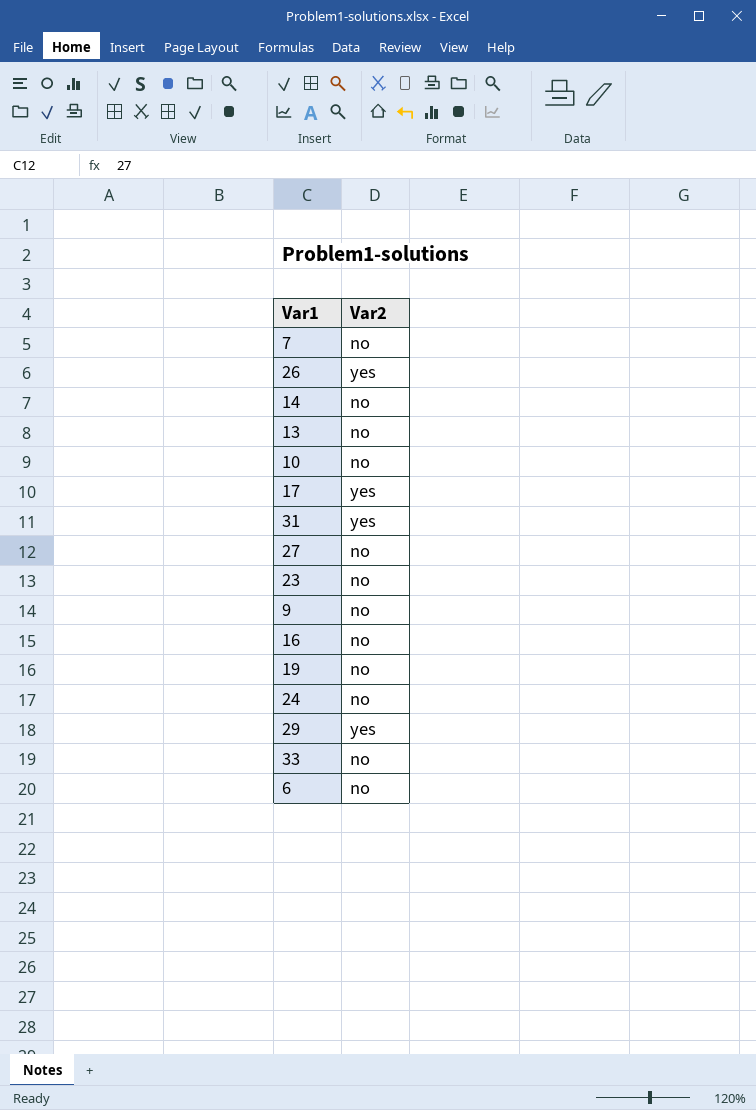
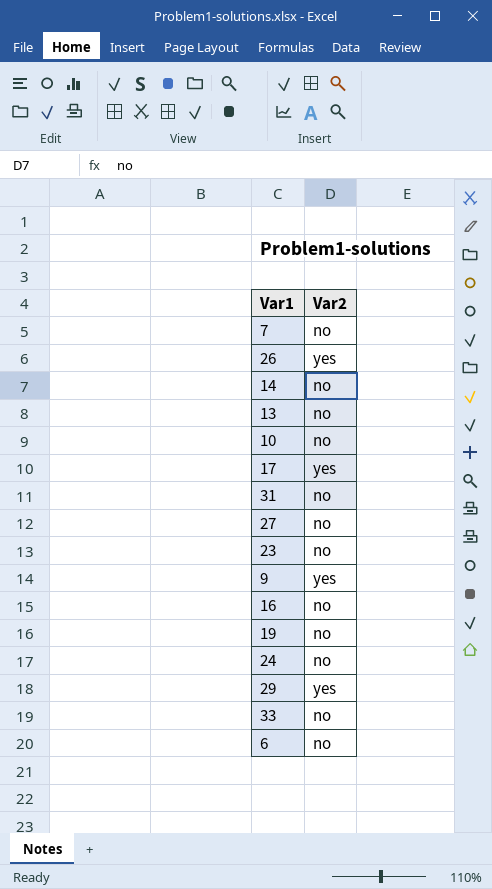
31 | Var2: yes -> no
9 | Var2: no -> yes

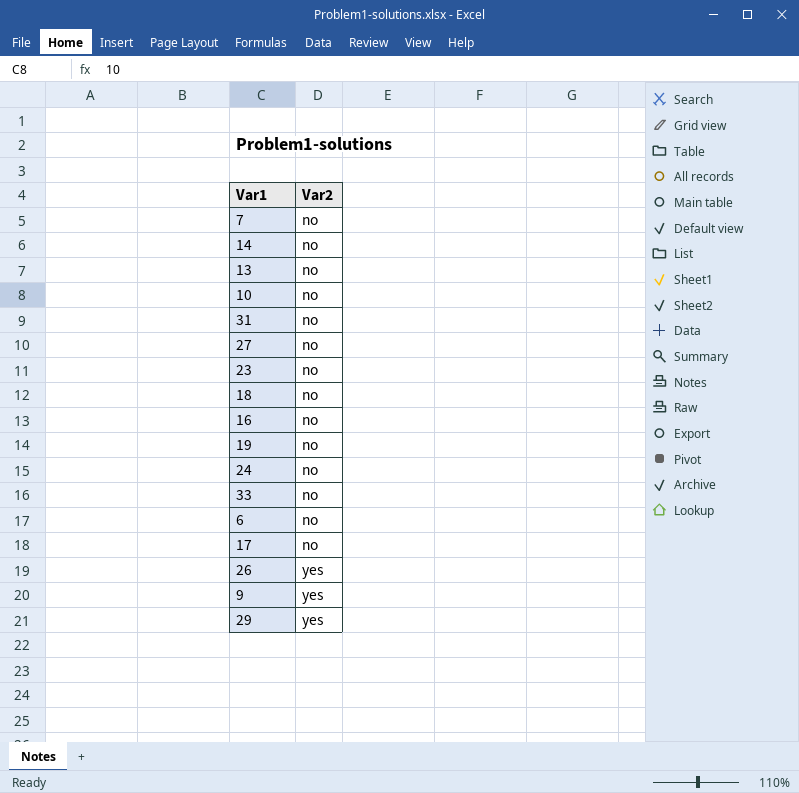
row order: none -> Var2 ascending
row 18: none -> no
17 | Var2: yes -> no

